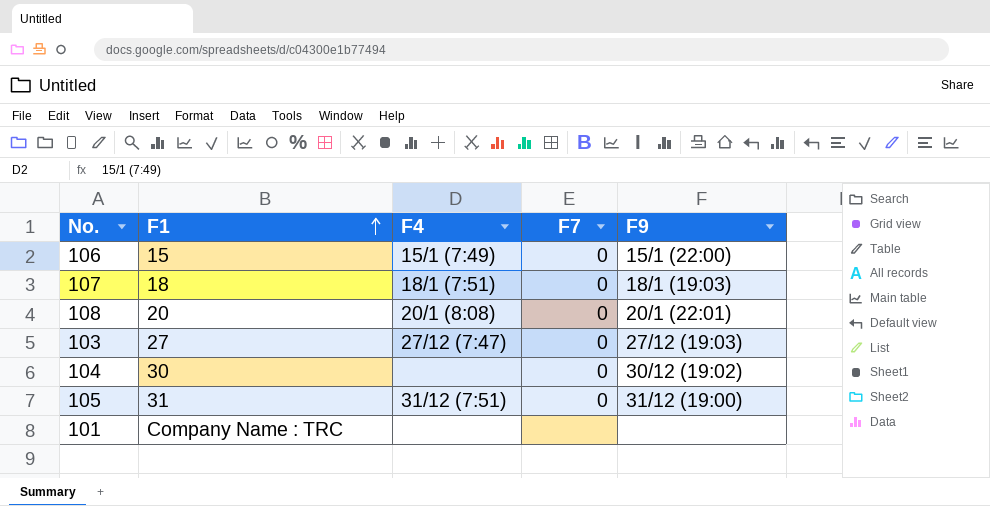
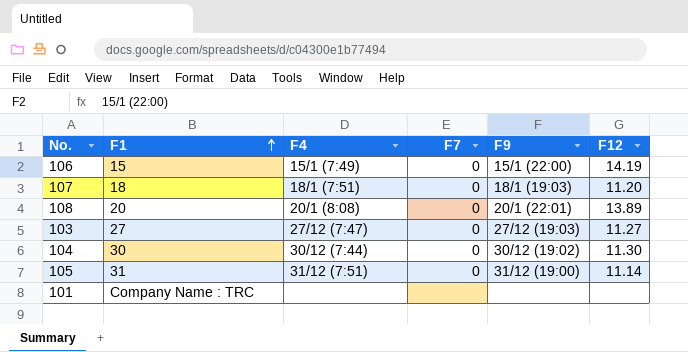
column F12 | position: none -> 6
104 | F4: none -> 30/12 (7:44)

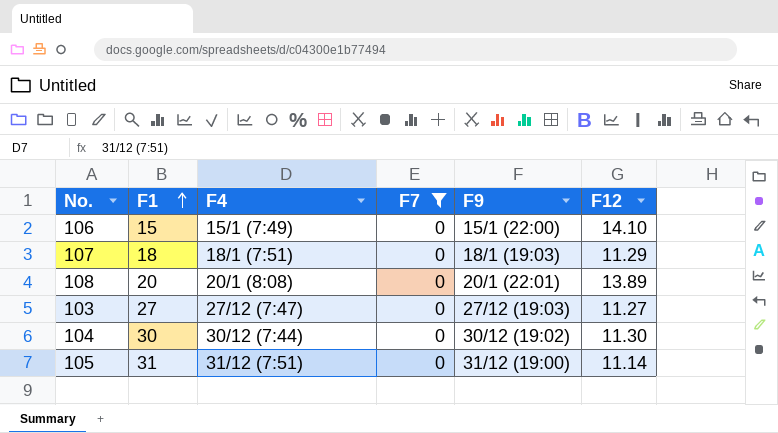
filter: none -> F7 = 0
106 | F12: 14.19 -> 14.10
107 | F12: 11.20 -> 11.29

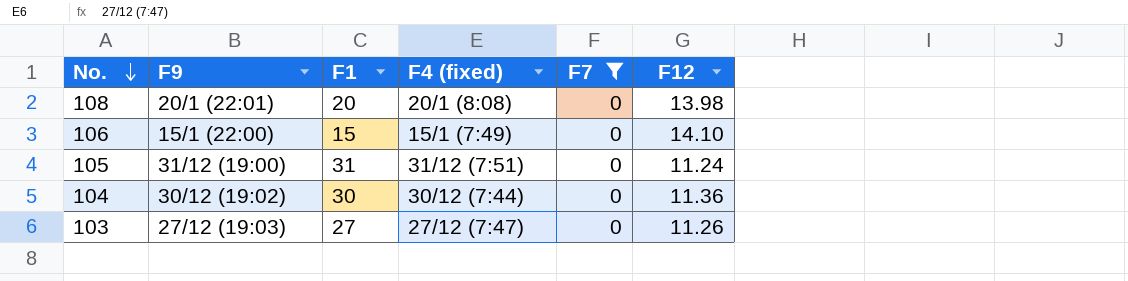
row order: F1 ascending -> No. descending
column F9 | position: 5 -> 2
column name: F4 -> F4 (fixed)
row 107: 18 | 18/1 (7:51) | 0 | 18/1 (19:03) | 11.29 -> none
108 | F12: 13.89 -> 13.98
105 | F12: 11.14 -> 11.24
104 | F12: 11.30 -> 11.36
103 | F12: 11.27 -> 11.26

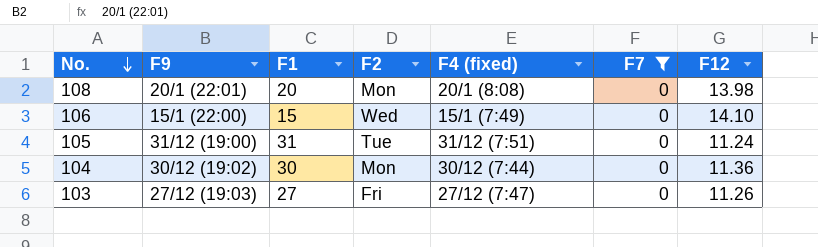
column F2 | position: none -> 4

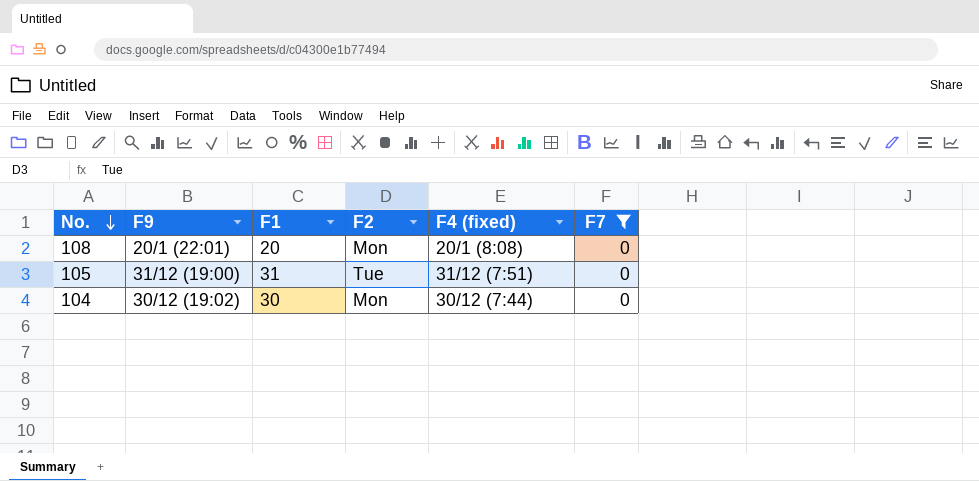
column F12 | position: 7 -> none
row 106: 15/1 (22:00) | 15 | Wed | 15/1 (7:49) | 0 | 14.10 -> none
row 103: 27/12 (19:03) | 27 | Fri | 27/12 (7:47) | 0 | 11.26 -> none

